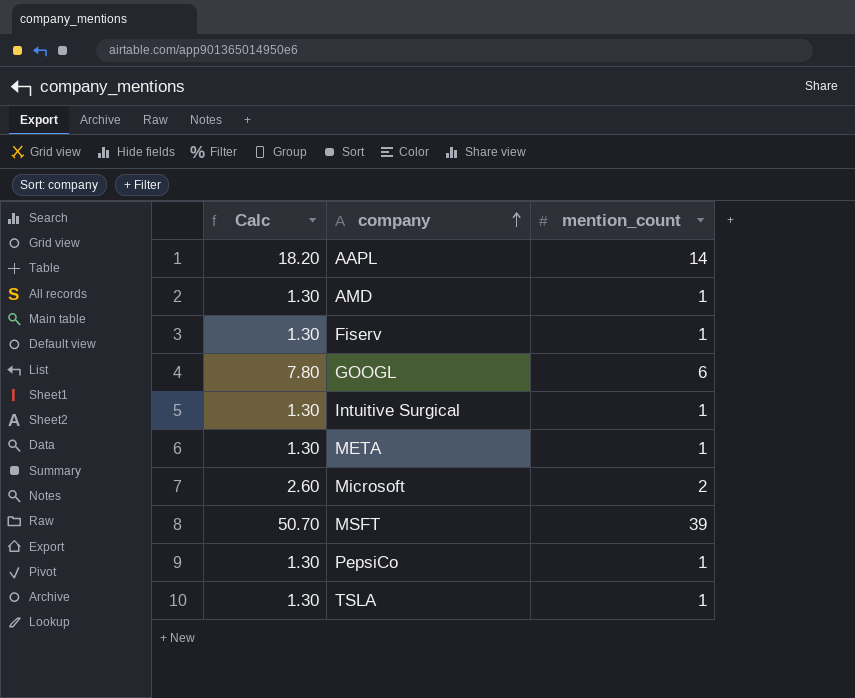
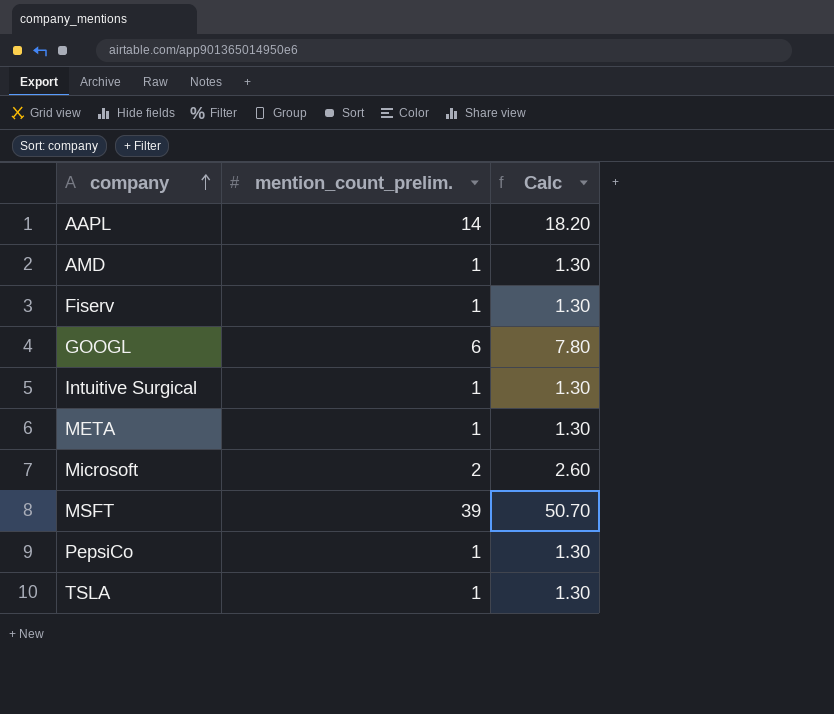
column name: mention_count -> mention_count_prelim.
column Calc | position: 1 -> 3

